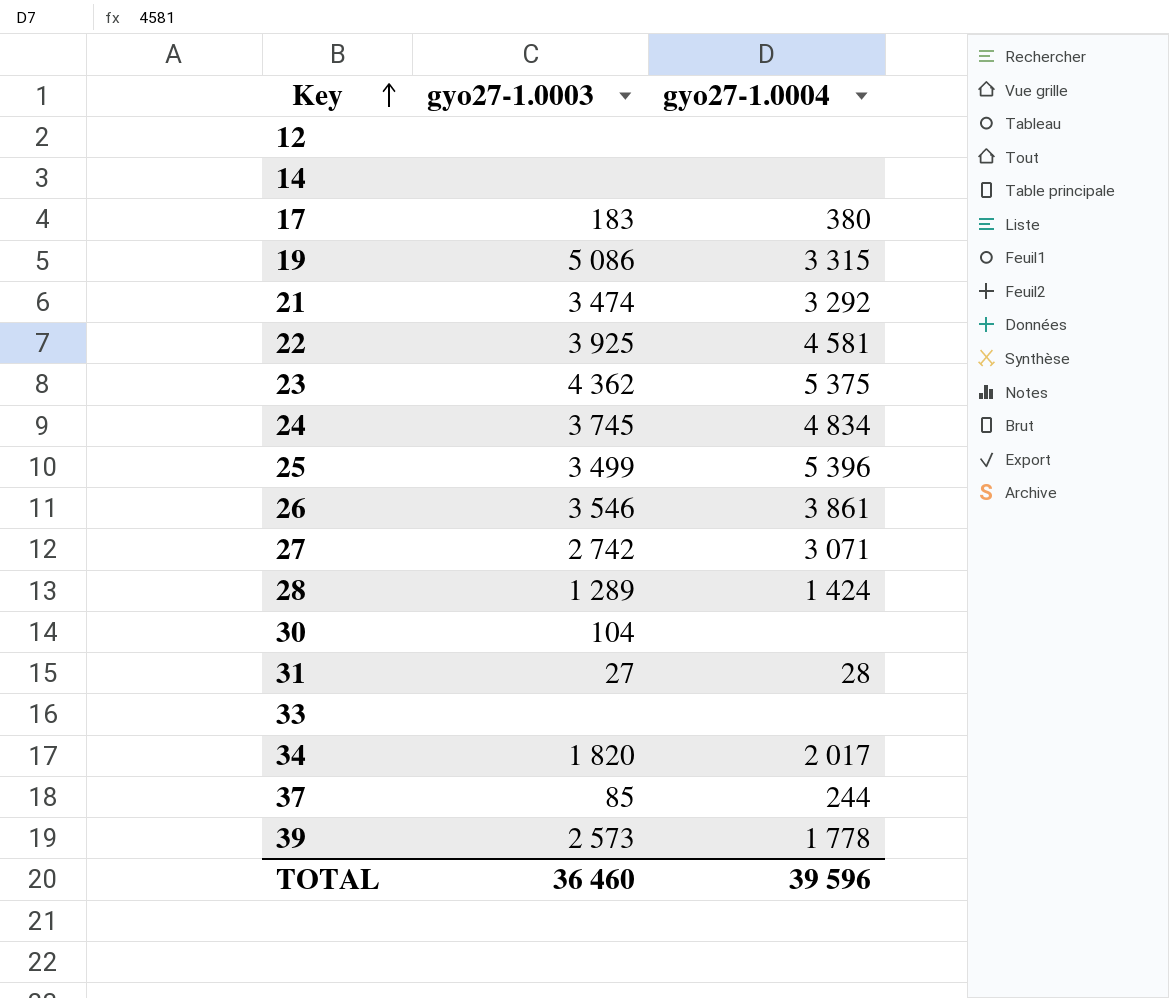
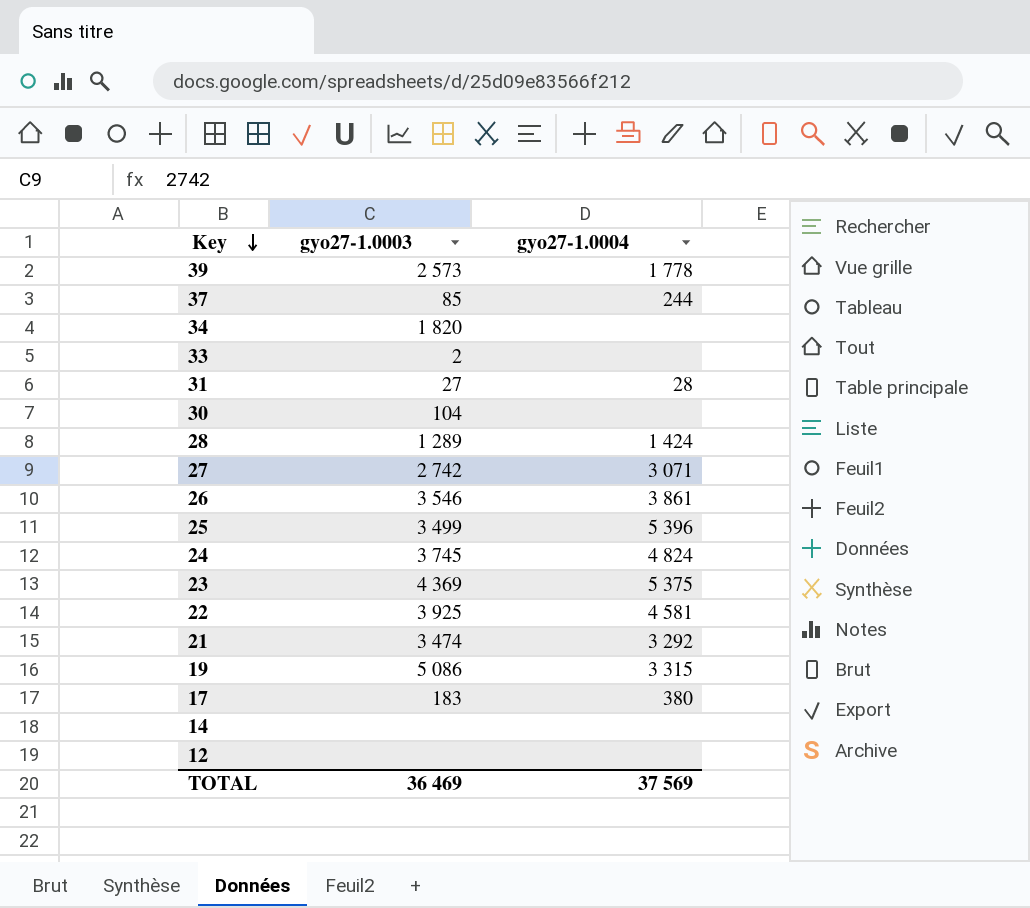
row order: Key ascending -> Key descending
34 | gyo27-1.0004: 2 017 -> none
33 | gyo27-1.0003: none -> 2
24 | gyo27-1.0004: 4 834 -> 4 824
23 | gyo27-1.0003: 4 362 -> 4 369
TOTAL | gyo27-1.0003: 36 460 -> 36 469
TOTAL | gyo27-1.0004: 39 596 -> 37 569

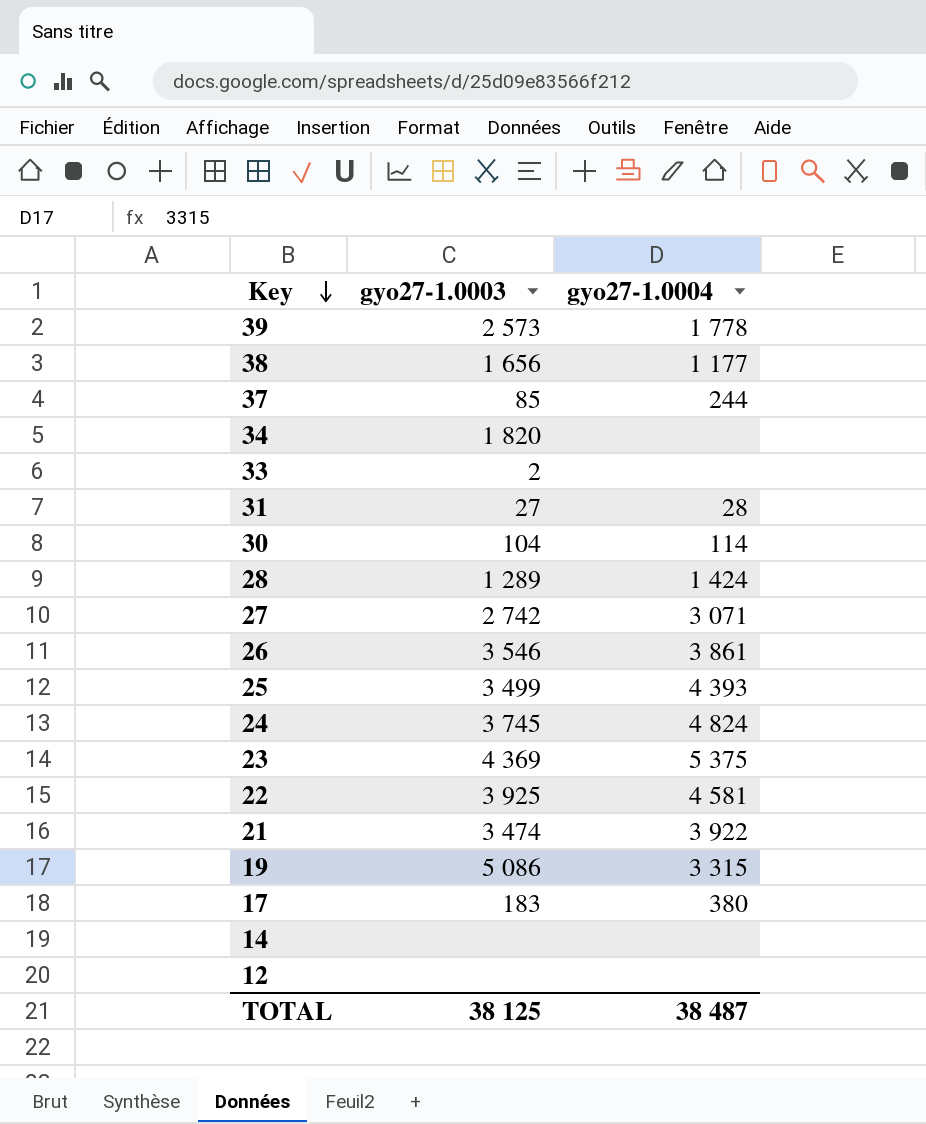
row 38: none -> 1 656 | 1 177
30 | gyo27-1.0004: none -> 114
25 | gyo27-1.0004: 5 396 -> 4 393
21 | gyo27-1.0004: 3 292 -> 3 922
TOTAL | gyo27-1.0003: 36 469 -> 38 125
TOTAL | gyo27-1.0004: 37 569 -> 38 487

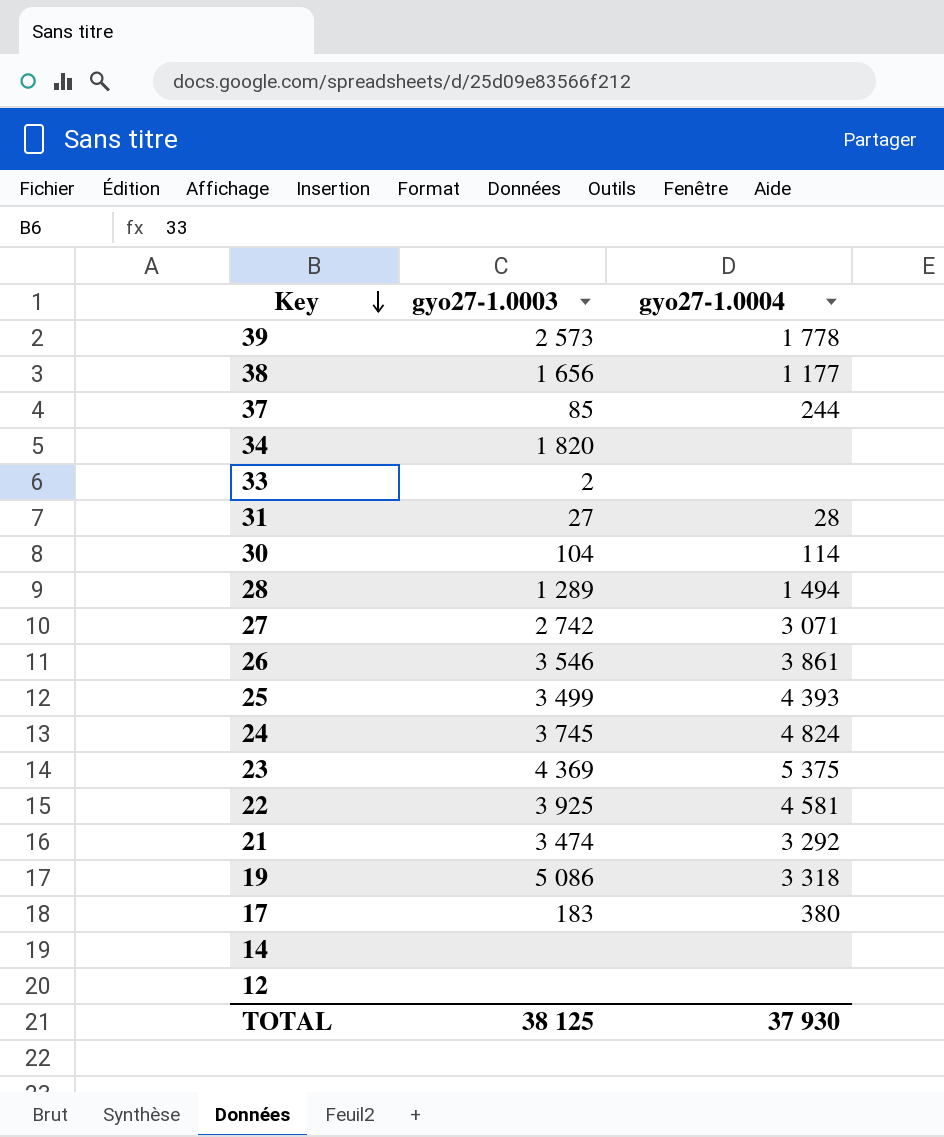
28 | gyo27-1.0004: 1 424 -> 1 494
21 | gyo27-1.0004: 3 922 -> 3 292
19 | gyo27-1.0004: 3 315 -> 3 318
TOTAL | gyo27-1.0004: 38 487 -> 37 930

